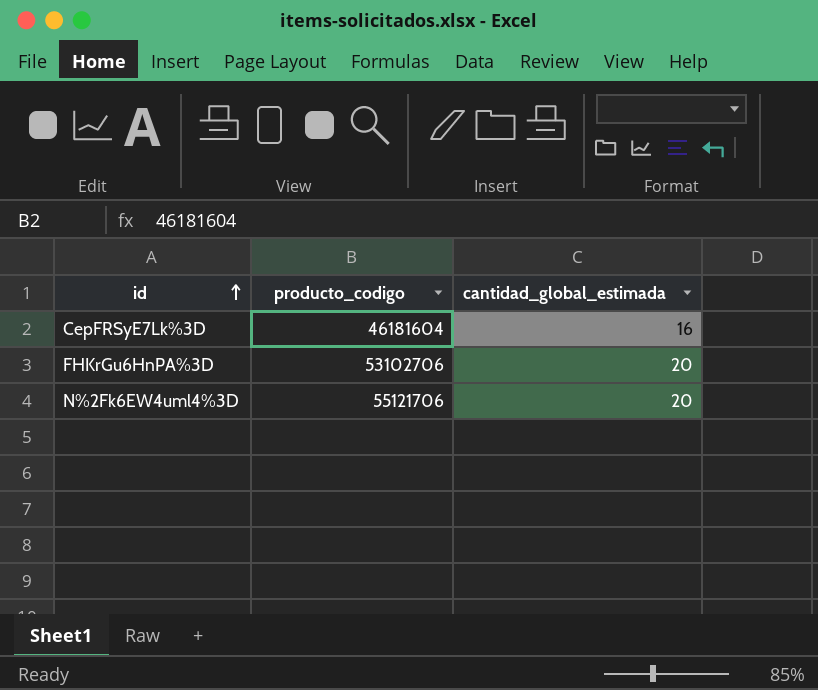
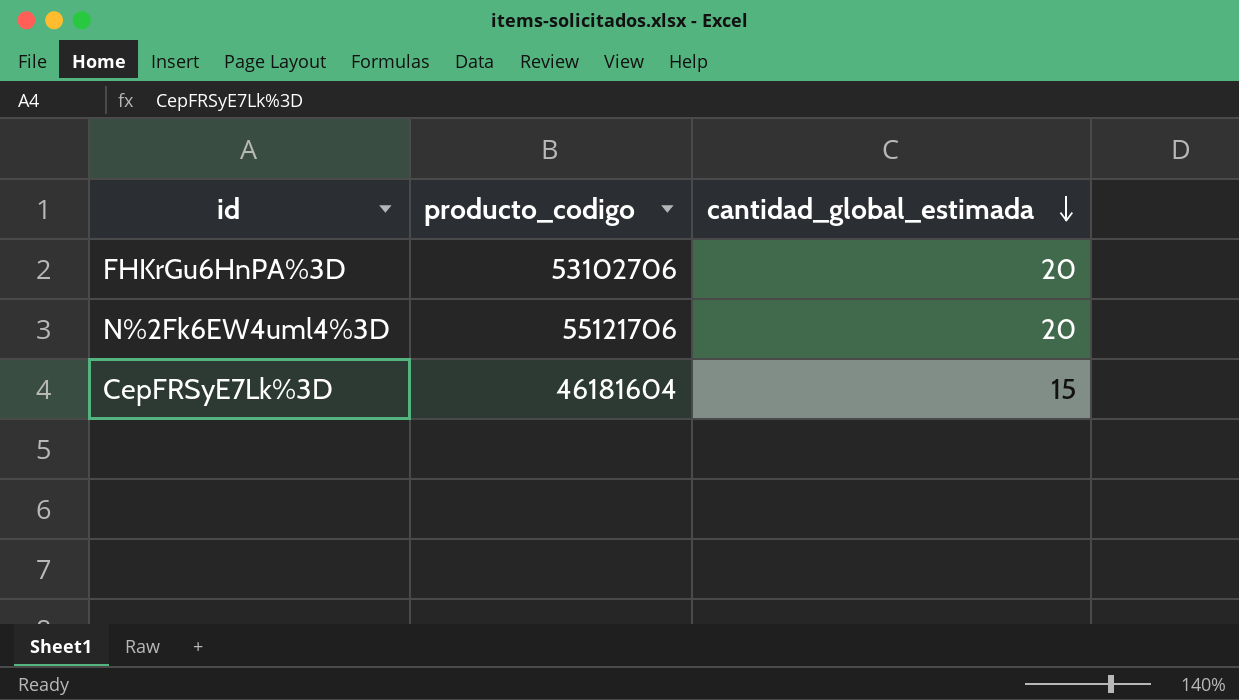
row order: id ascending -> cantidad_global_estimada descending
CepFRSyE7Lk%3D | cantidad_global_estimada: 16 -> 15

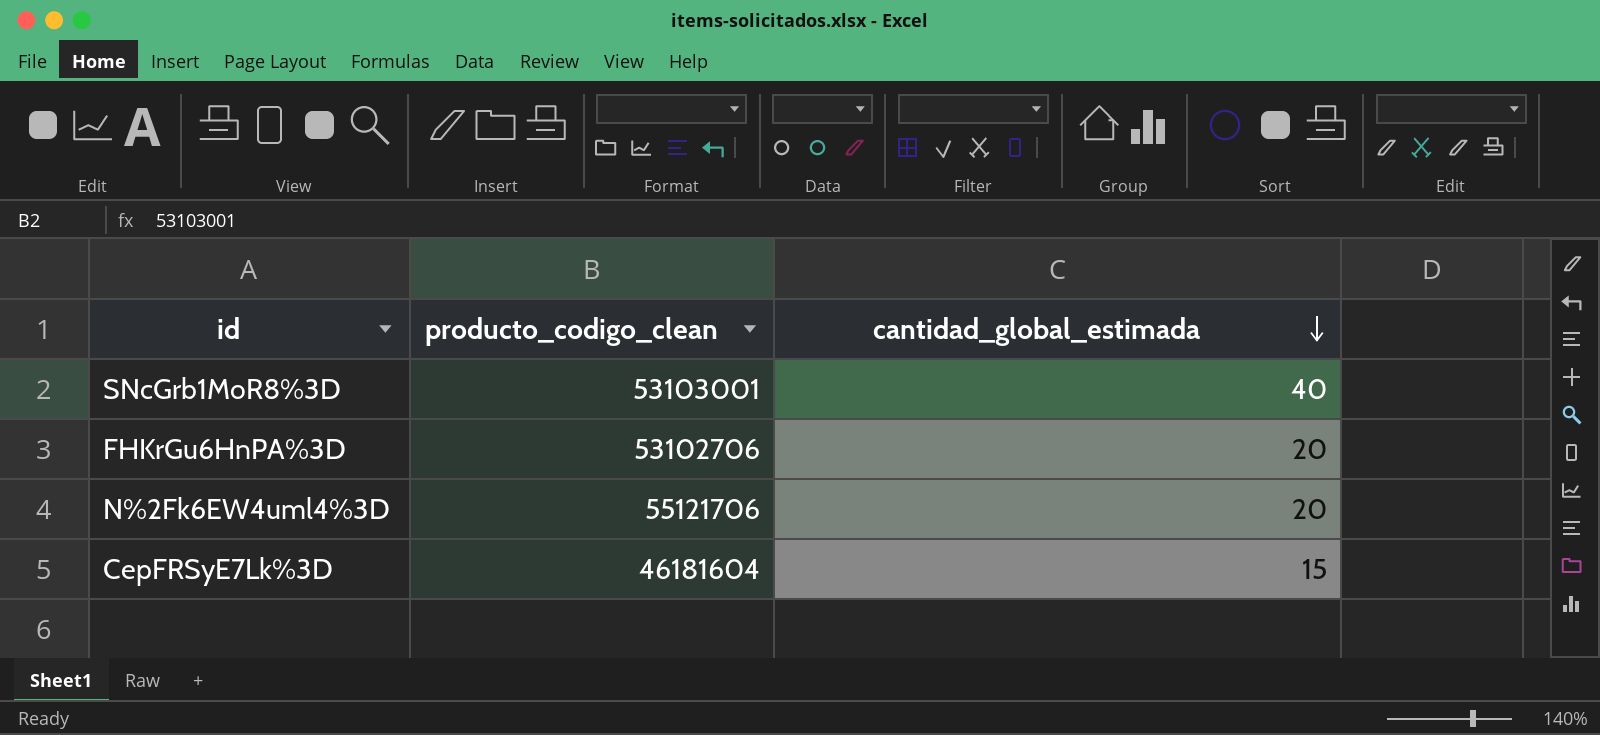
column name: producto_codigo -> producto_codigo_clean
row SNcGrb1MoR8%3D: none -> 53103001 | 40

